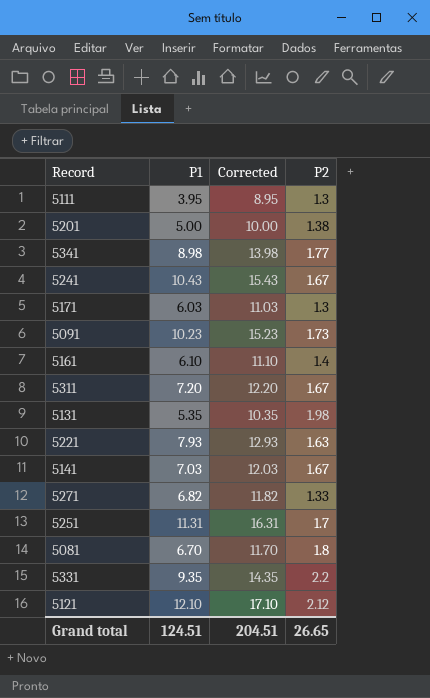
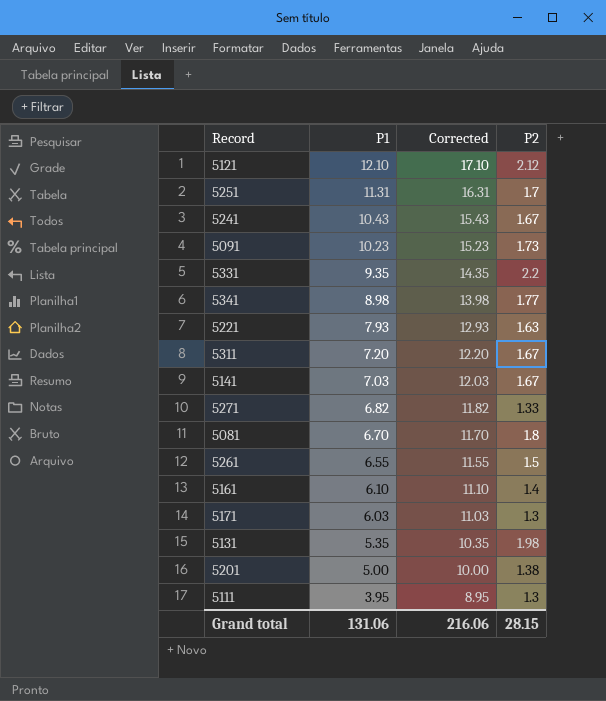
row order: none -> P1 descending
row 5261: none -> 6.55 | 11.55 | 1.5
Grand total | P1: 124.51 -> 131.06
Grand total | Corrected: 204.51 -> 216.06
Grand total | P2: 26.65 -> 28.15

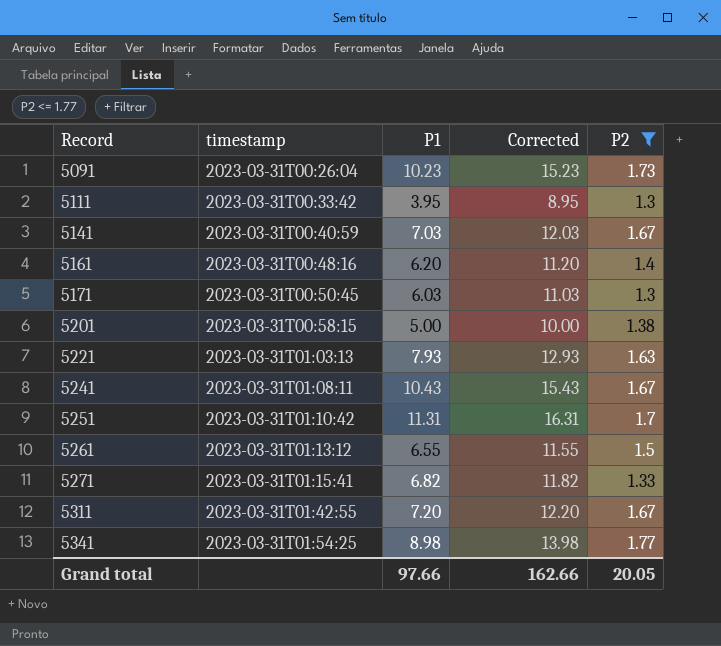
filter: none -> P2 <= 1.77
row order: P1 descending -> Record ascending
column timestamp | position: none -> 2
5161 | P1: 6.10 -> 6.20
5161 | Corrected: 11.10 -> 11.20
Grand total | P1: 131.06 -> 97.66
Grand total | Corrected: 216.06 -> 162.66
Grand total | P2: 28.15 -> 20.05

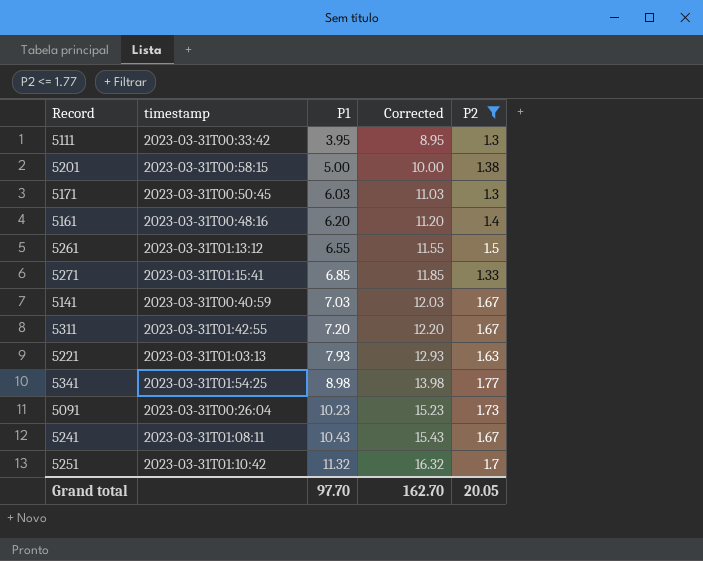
row order: Record ascending -> P1 ascending
5271 | P1: 6.82 -> 6.85
5271 | Corrected: 11.82 -> 11.85
5251 | P1: 11.31 -> 11.32
5251 | Corrected: 16.31 -> 16.32
Grand total | P1: 97.66 -> 97.70
Grand total | Corrected: 162.66 -> 162.70

